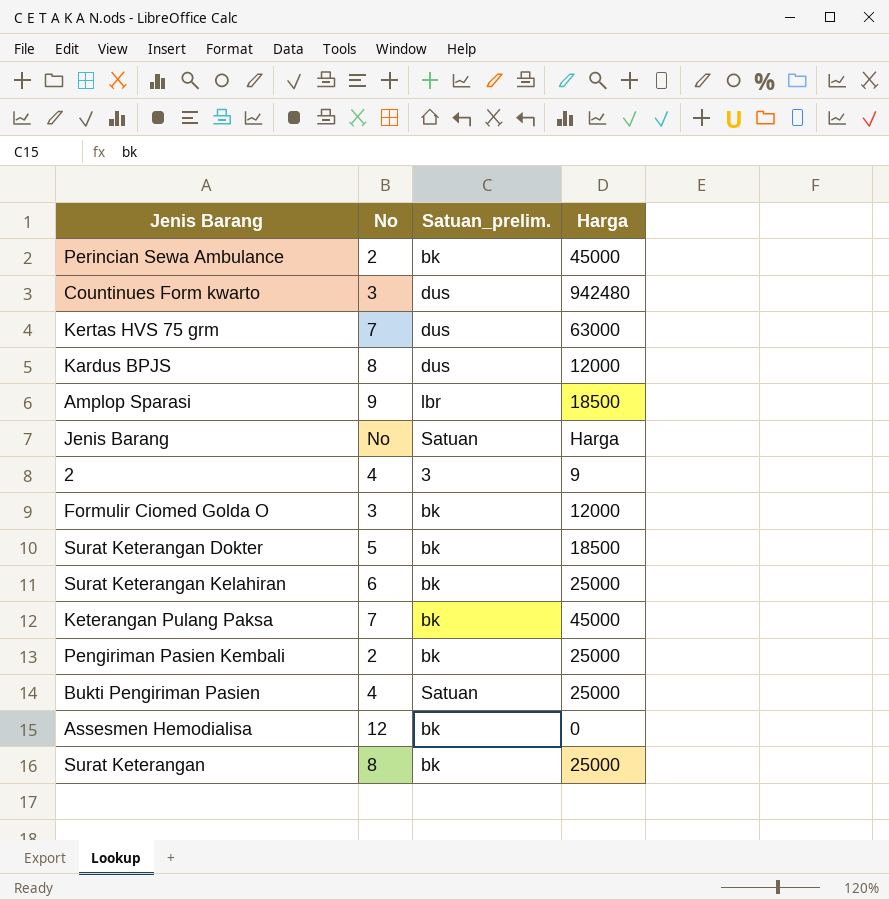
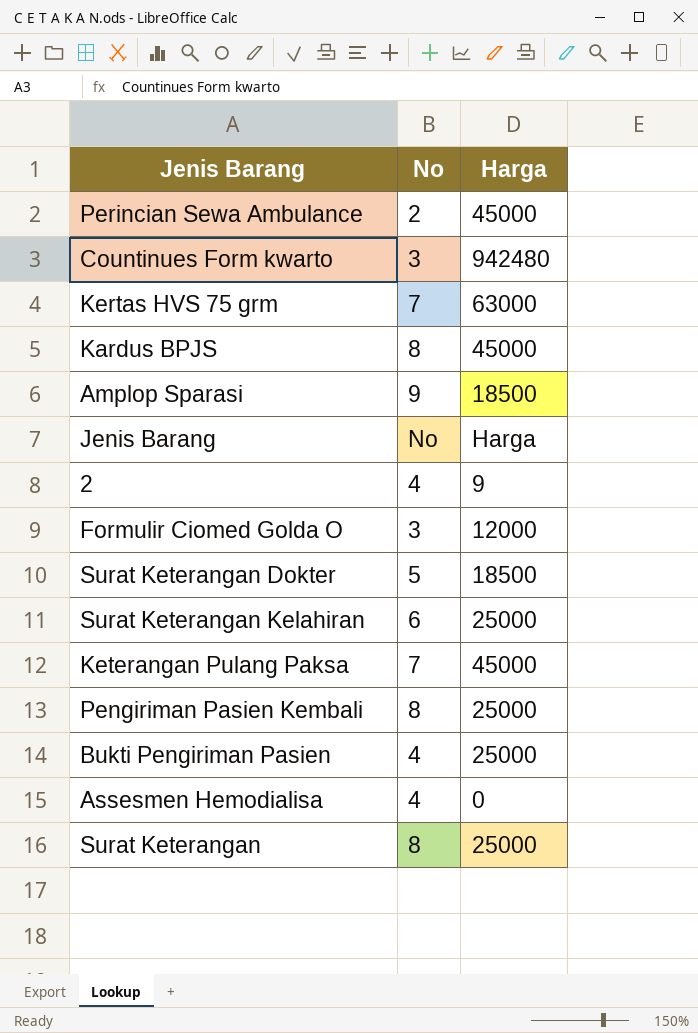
column Satuan_prelim. | position: 3 -> none
Kardus BPJS | Harga: 12000 -> 45000
Pengiriman Pasien Kembali | No: 2 -> 8
Assesmen Hemodialisa | No: 12 -> 4

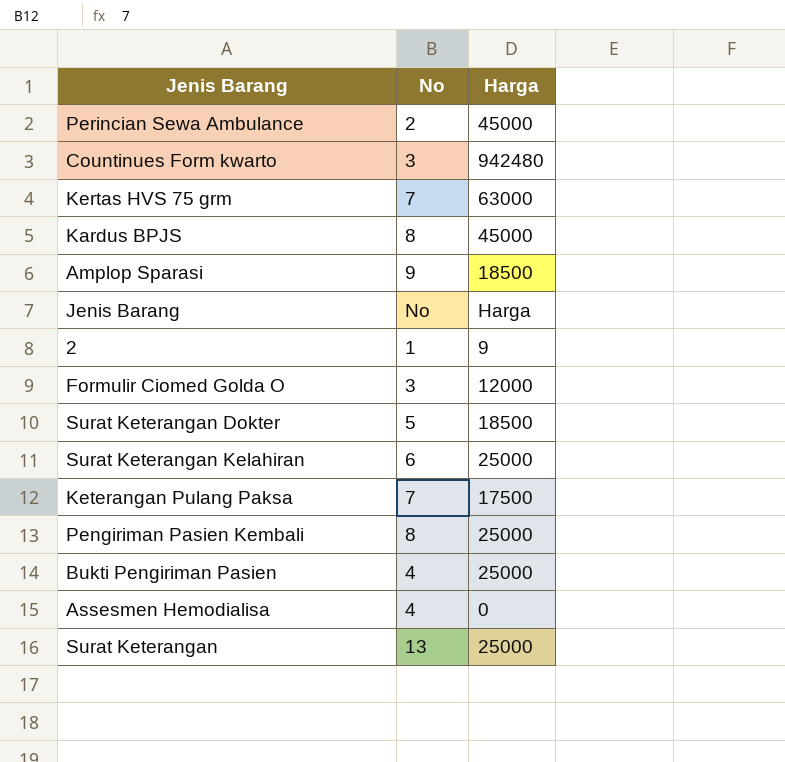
2 | No: 4 -> 1
Keterangan Pulang Paksa | Harga: 45000 -> 17500
Surat Keterangan | No: 8 -> 13

